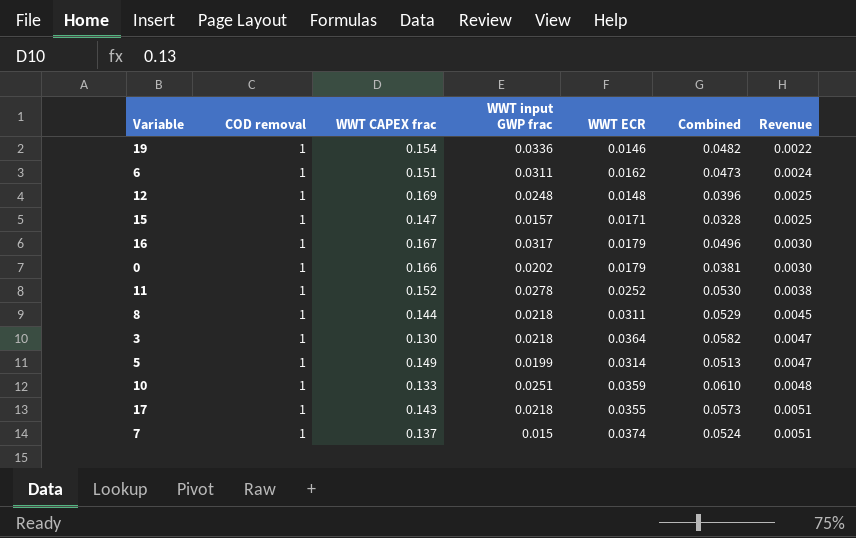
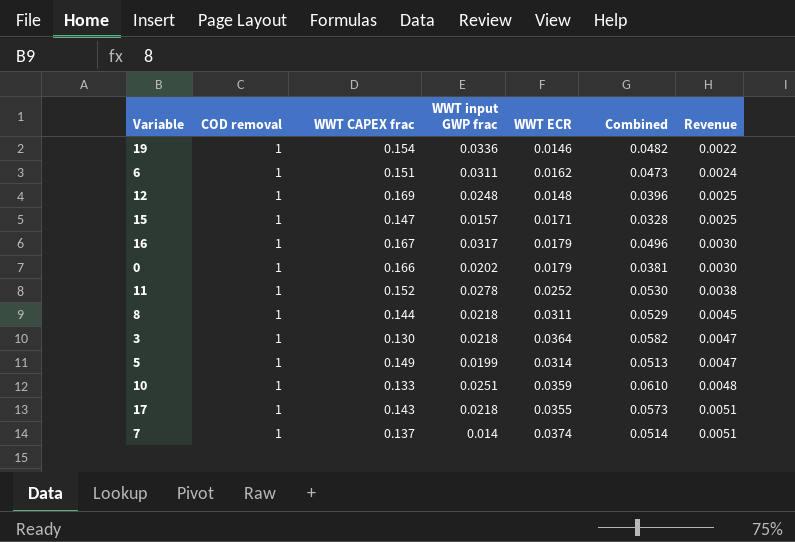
7 | WWT input GWP frac: 0.015 -> 0.014
7 | Combined: 0.0524 -> 0.0514

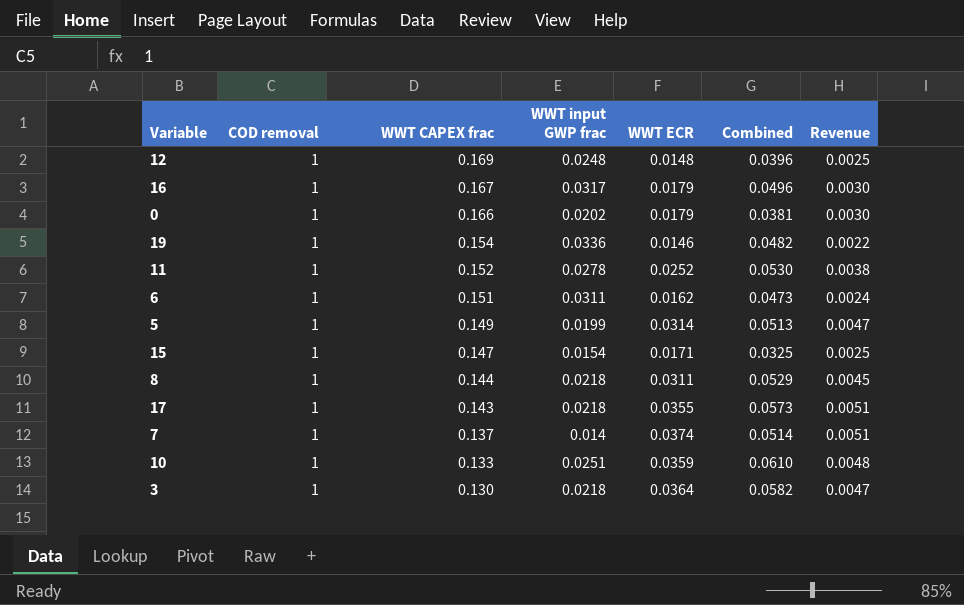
row order: Revenue ascending -> WWT CAPEX frac descending
15 | WWT input GWP frac: 0.0157 -> 0.0154
15 | Combined: 0.0328 -> 0.0325

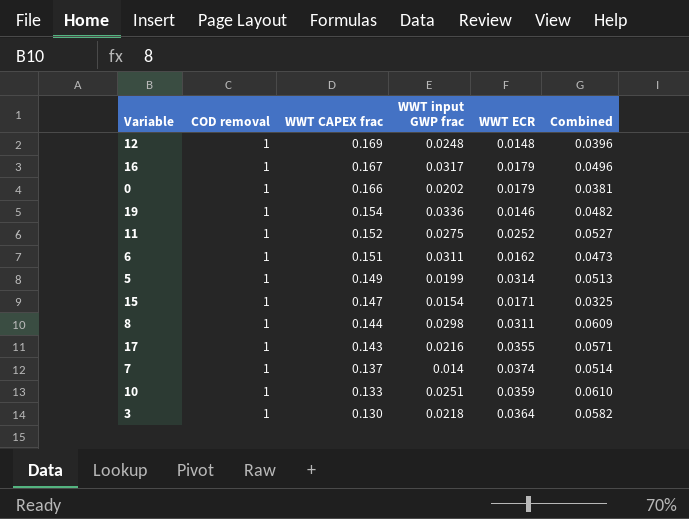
column Revenue | formula: [WWT CAPEX frac] * [WWT ECR] -> none
11 | WWT input GWP frac: 0.0278 -> 0.0275
11 | Combined: 0.0530 -> 0.0527
8 | WWT input GWP frac: 0.0218 -> 0.0298
8 | Combined: 0.0529 -> 0.0609
17 | WWT input GWP frac: 0.0218 -> 0.0216
17 | Combined: 0.0573 -> 0.0571

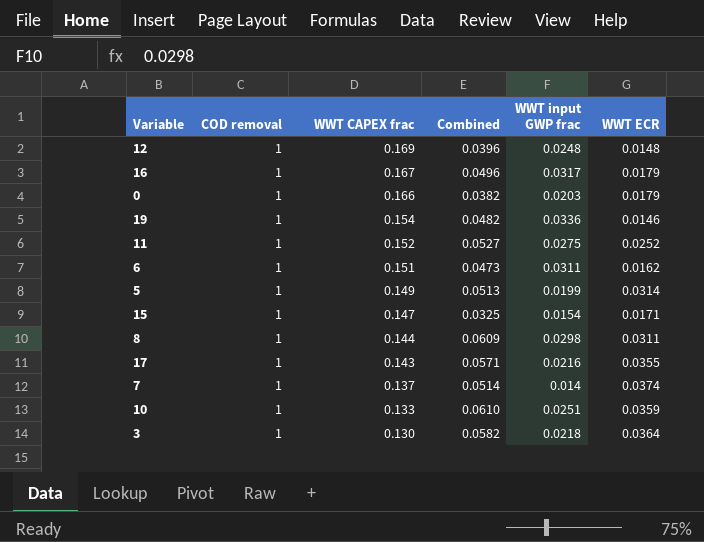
column Combined | position: 6 -> 4
0 | Combined: 0.0381 -> 0.0382
0 | WWT input GWP frac: 0.0202 -> 0.0203

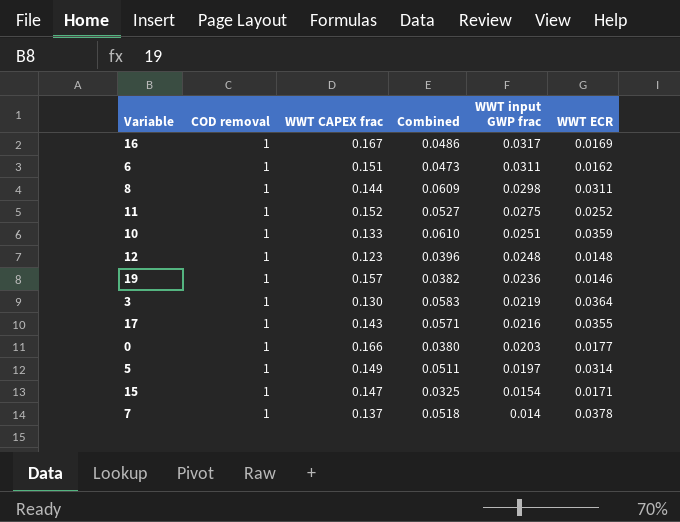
row order: WWT CAPEX frac descending -> WWT input GWP frac descending
16 | Combined: 0.0496 -> 0.0486
16 | WWT ECR: 0.0179 -> 0.0169
12 | WWT CAPEX frac: 0.169 -> 0.123
19 | WWT CAPEX frac: 0.154 -> 0.157
19 | Combined: 0.0482 -> 0.0382
19 | WWT input GWP frac: 0.0336 -> 0.0236
3 | Combined: 0.0582 -> 0.0583
3 | WWT input GWP frac: 0.0218 -> 0.0219
0 | Combined: 0.0382 -> 0.0380
0 | WWT ECR: 0.0179 -> 0.0177
5 | Combined: 0.0513 -> 0.0511
5 | WWT input GWP frac: 0.0199 -> 0.0197
7 | Combined: 0.0514 -> 0.0518
7 | WWT ECR: 0.0374 -> 0.0378

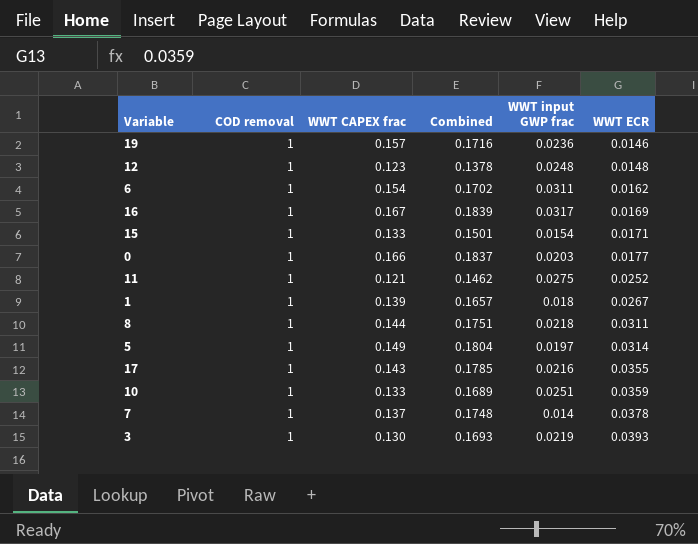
row order: WWT input GWP frac descending -> WWT ECR ascending
column Combined | formula: [WWT input GWP frac] + [WWT ECR] -> [WWT CAPEX frac] + [WWT ECR]
6 | WWT CAPEX frac: 0.151 -> 0.154
15 | WWT CAPEX frac: 0.147 -> 0.133
11 | WWT CAPEX frac: 0.152 -> 0.121
row 1: none -> 1 | 0.139 | 0.1657 | 0.018 | 0.0267
8 | WWT input GWP frac: 0.0298 -> 0.0218
3 | WWT ECR: 0.0364 -> 0.0393

